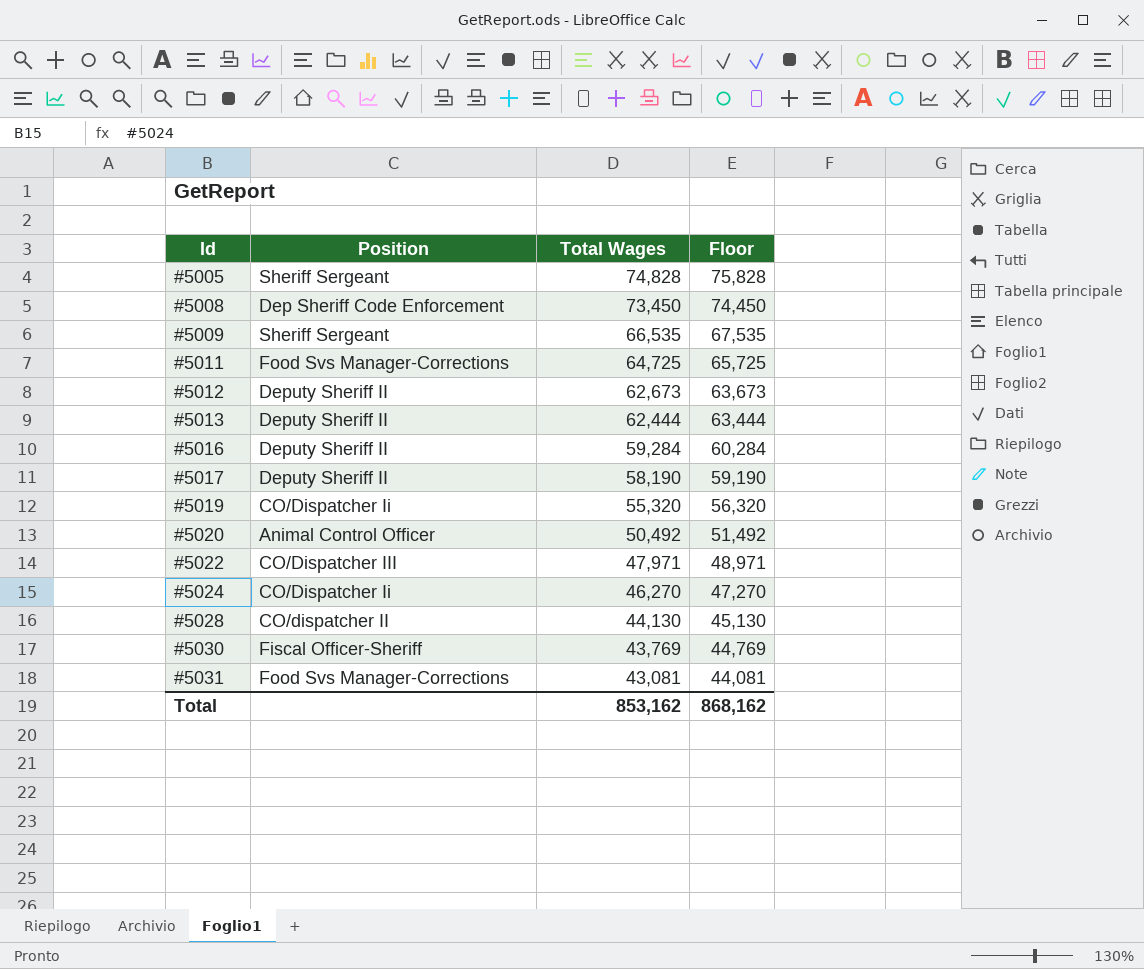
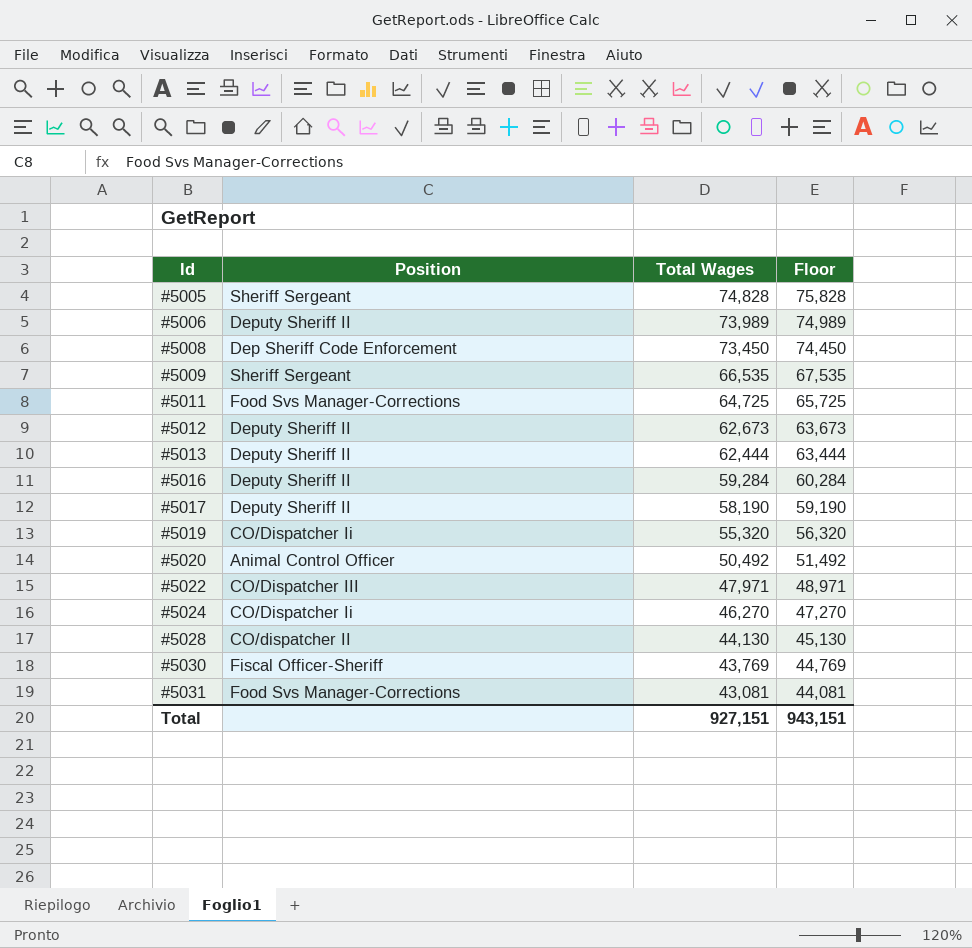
row #5006: none -> Deputy Sheriff II | 73,989 | 74,989
Total | Total Wages: 853,162 -> 927,151
Total | Floor: 868,162 -> 943,151

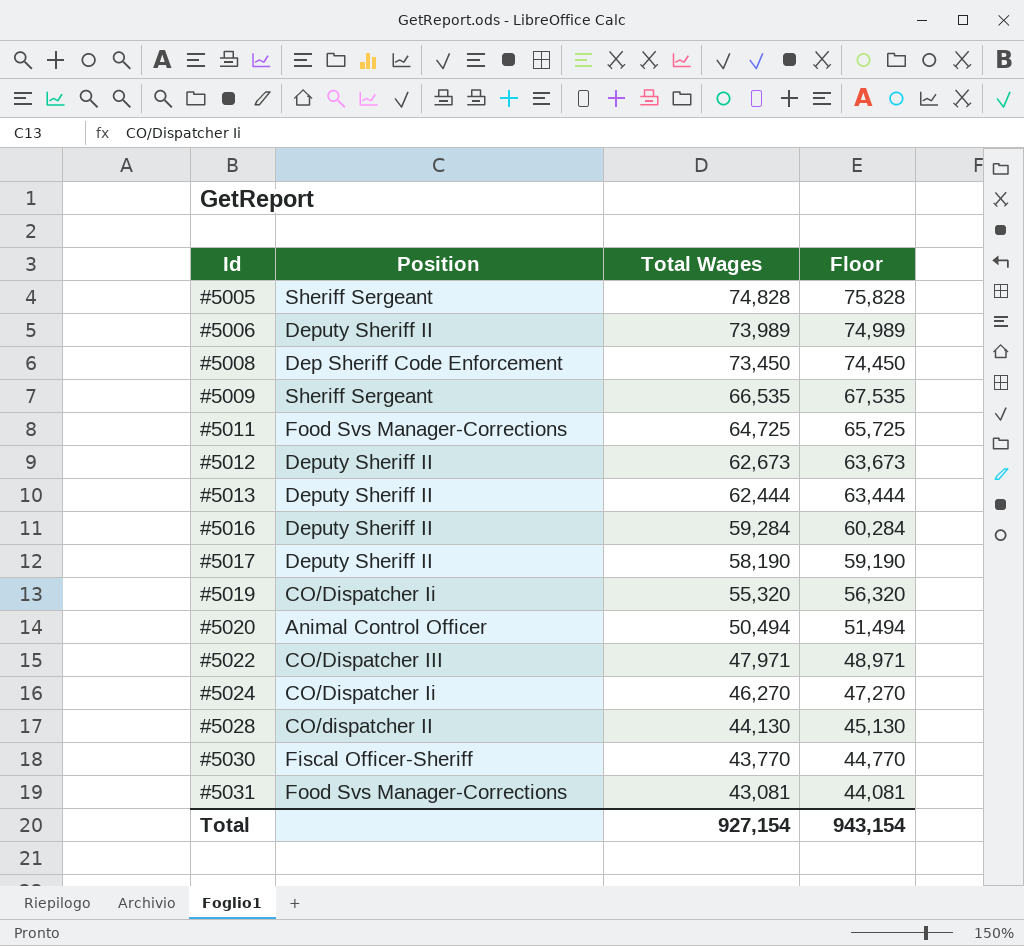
#5020 | Total Wages: 50,492 -> 50,494
#5020 | Floor: 51,492 -> 51,494
#5030 | Total Wages: 43,769 -> 43,770
#5030 | Floor: 44,769 -> 44,770
Total | Total Wages: 927,151 -> 927,154
Total | Floor: 943,151 -> 943,154

